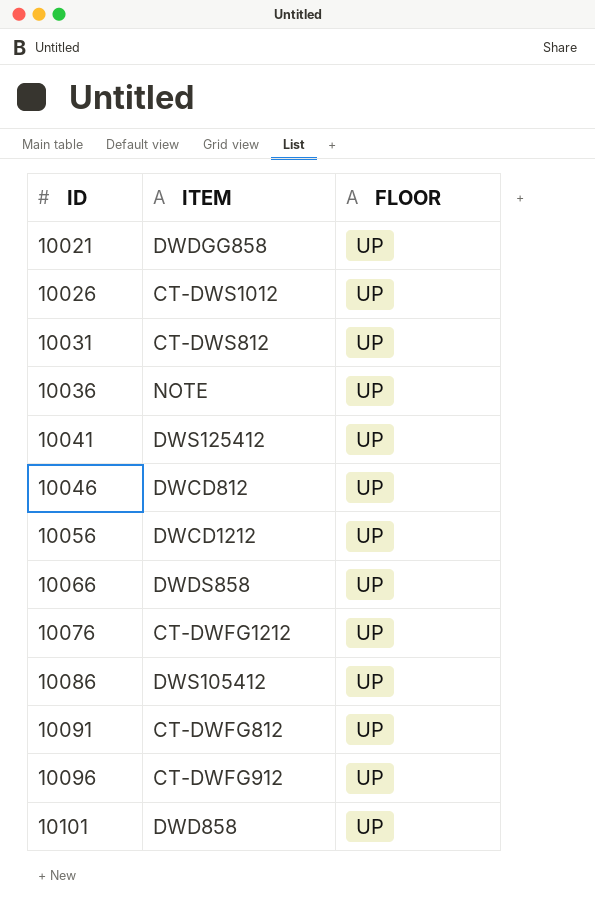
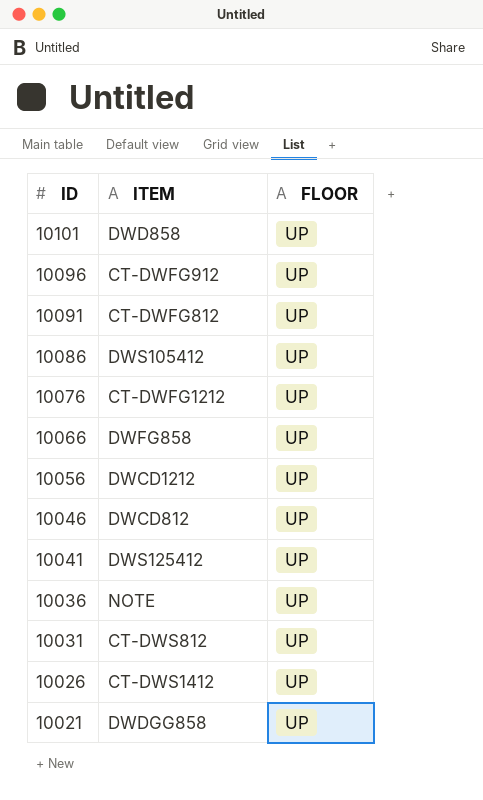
row order: ID ascending -> ID descending
10066 | ITEM: DWDS858 -> DWFG858
10026 | ITEM: CT-DWS1012 -> CT-DWS1412

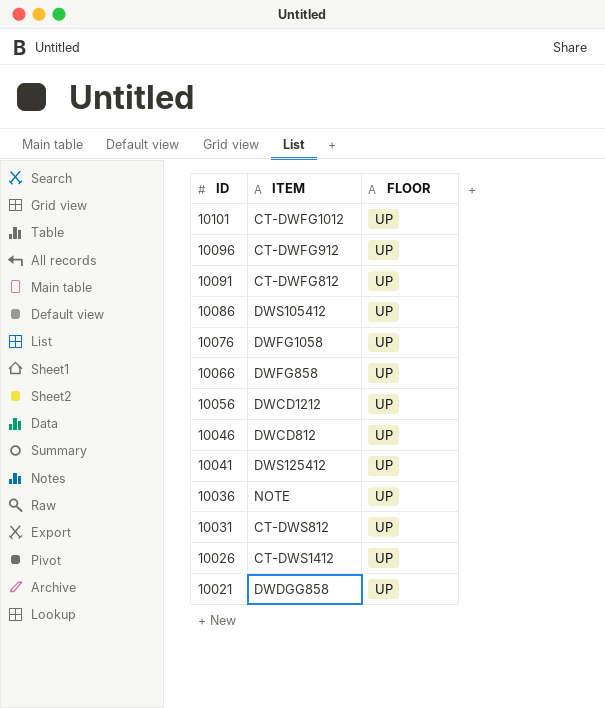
10101 | ITEM: DWD858 -> CT-DWFG1012
10076 | ITEM: CT-DWFG1212 -> DWFG1058

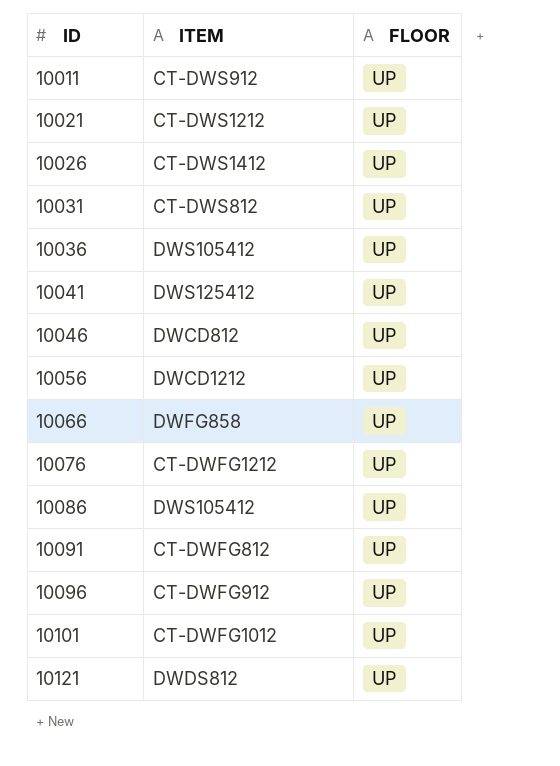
row order: ID descending -> ID ascending
row 10011: none -> CT-DWS912 | UP
10021 | ITEM: DWDGG858 -> CT-DWS1212
10036 | ITEM: NOTE -> DWS105412
10076 | ITEM: DWFG1058 -> CT-DWFG1212
row 10121: none -> DWDS812 | UP

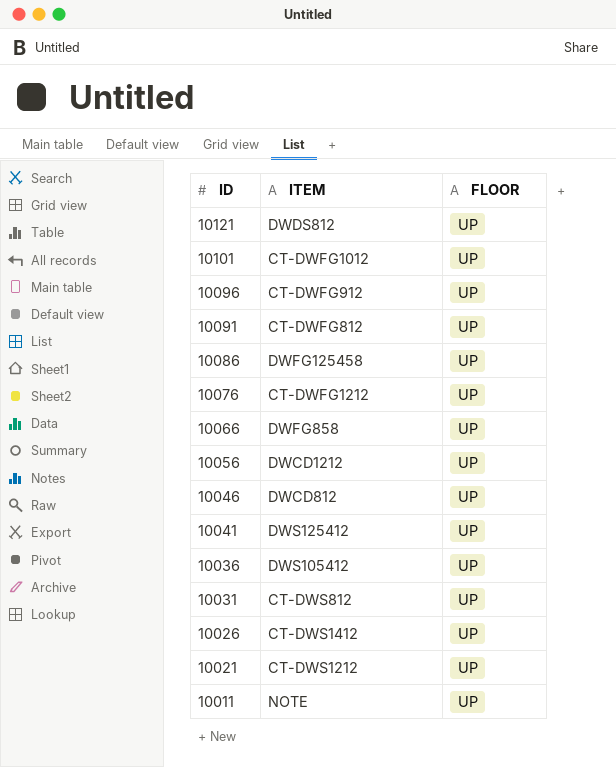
row order: ID ascending -> ID descending
10086 | ITEM: DWS105412 -> DWFG125458
10011 | ITEM: CT-DWS912 -> NOTE

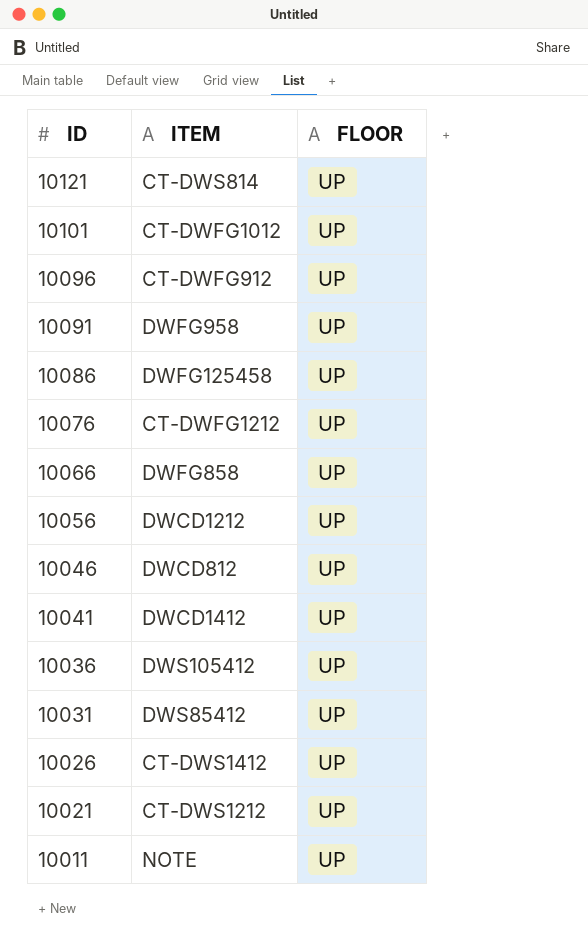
10121 | ITEM: DWDS812 -> CT-DWS814
10091 | ITEM: CT-DWFG812 -> DWFG958
10041 | ITEM: DWS125412 -> DWCD1412
10031 | ITEM: CT-DWS812 -> DWS85412

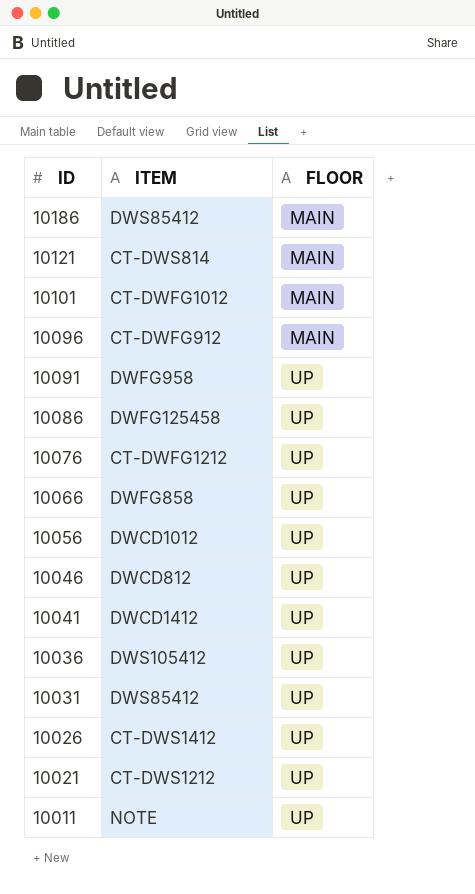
row 10186: none -> DWS85412 | MAIN
10121 | FLOOR: UP -> MAIN
10101 | FLOOR: UP -> MAIN
10096 | FLOOR: UP -> MAIN
10056 | ITEM: DWCD1212 -> DWCD1012

